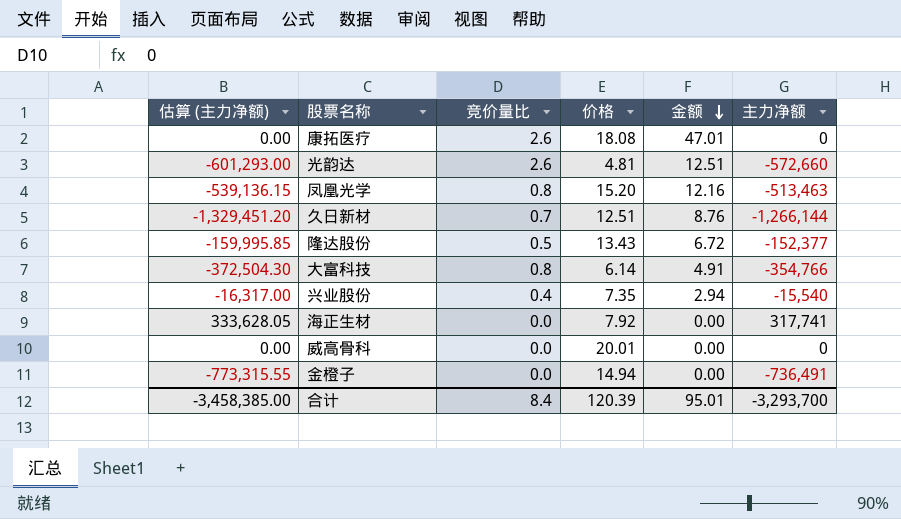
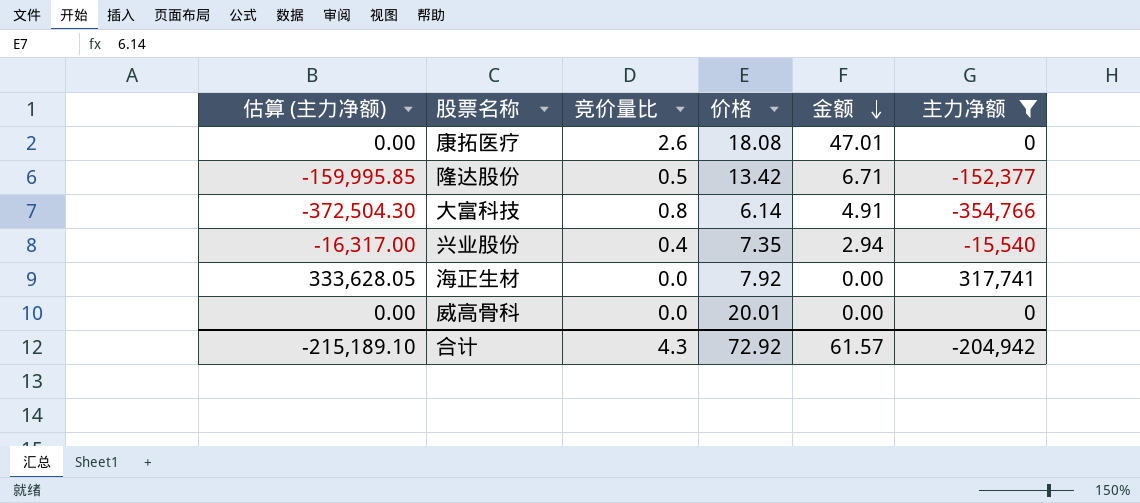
filter: none -> 主力净额 >= -354,766
隆达股份 | 价格: 13.43 -> 13.42
隆达股份 | 金额: 6.72 -> 6.71
合计 | 估算 (主力净额): -3,458,385.00 -> -215,189.10
合计 | 竞价量比: 8.4 -> 4.3
合计 | 价格: 120.39 -> 72.92
合计 | 金额: 95.01 -> 61.57
合计 | 主力净额: -3,293,700 -> -204,942

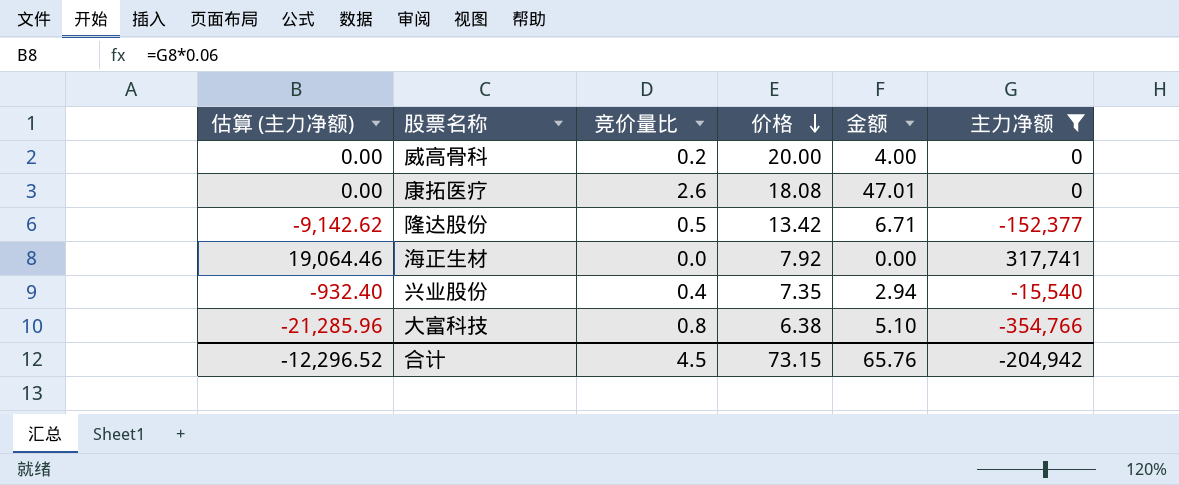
row order: 金额 descending -> 价格 descending
column 估算 (主力净额) | formula: [主力净额] * 1.05 -> [主力净额] * 0.06
威高骨科 | 竞价量比: 0.0 -> 0.2
威高骨科 | 价格: 20.01 -> 20.00
威高骨科 | 金额: 0.00 -> 4.00
大富科技 | 价格: 6.14 -> 6.38
大富科技 | 金额: 4.91 -> 5.10
合计 | 估算 (主力净额): -215,189.10 -> -12,296.52
合计 | 竞价量比: 4.3 -> 4.5
合计 | 价格: 72.92 -> 73.15
合计 | 金额: 61.57 -> 65.76

